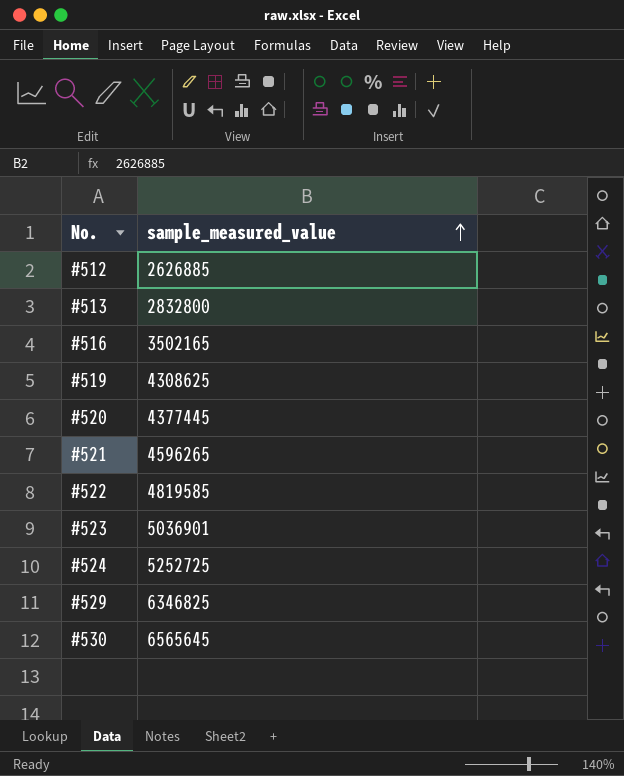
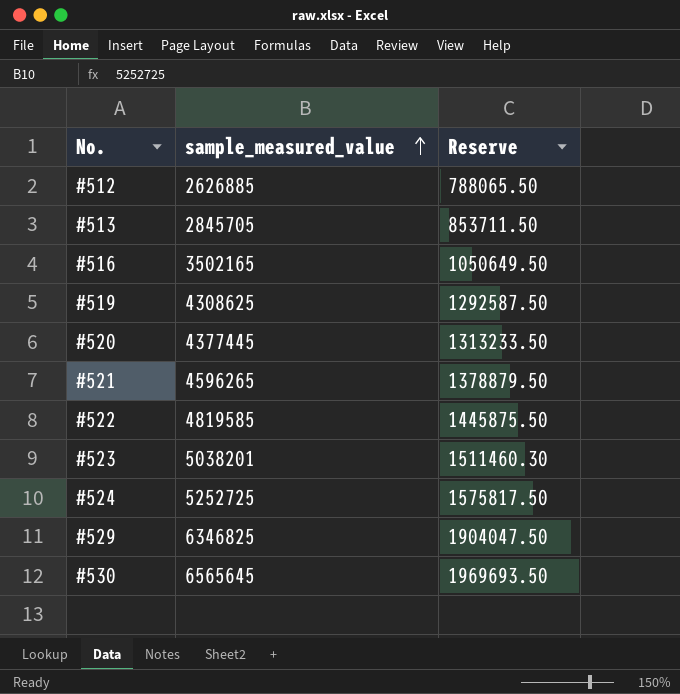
column Reserve | formula: none -> [sample_measured_value] * 0.3
#513 | sample_measured_value: 2832800 -> 2845705
#523 | sample_measured_value: 5036901 -> 5038201

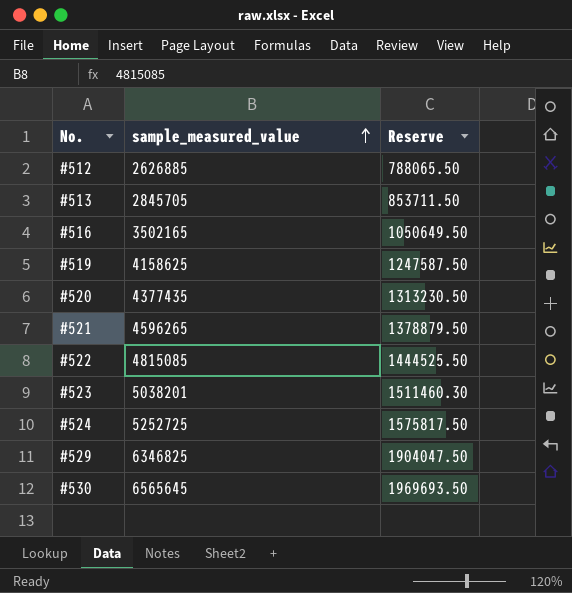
#519 | sample_measured_value: 4308625 -> 4158625
#519 | Reserve: 1292587.50 -> 1247587.50
#520 | sample_measured_value: 4377445 -> 4377435
#520 | Reserve: 1313233.50 -> 1313230.50
#522 | sample_measured_value: 4819585 -> 4815085
#522 | Reserve: 1445875.50 -> 1444525.50

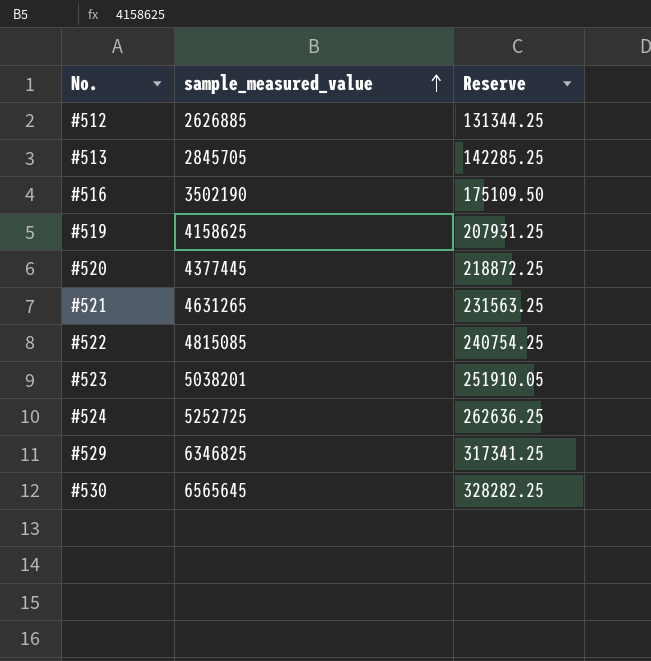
column Reserve | formula: [sample_measured_value] * 0.3 -> [sample_measured_value] * 0.05
#516 | sample_measured_value: 3502165 -> 3502190
#520 | sample_measured_value: 4377435 -> 4377445
#521 | sample_measured_value: 4596265 -> 4631265

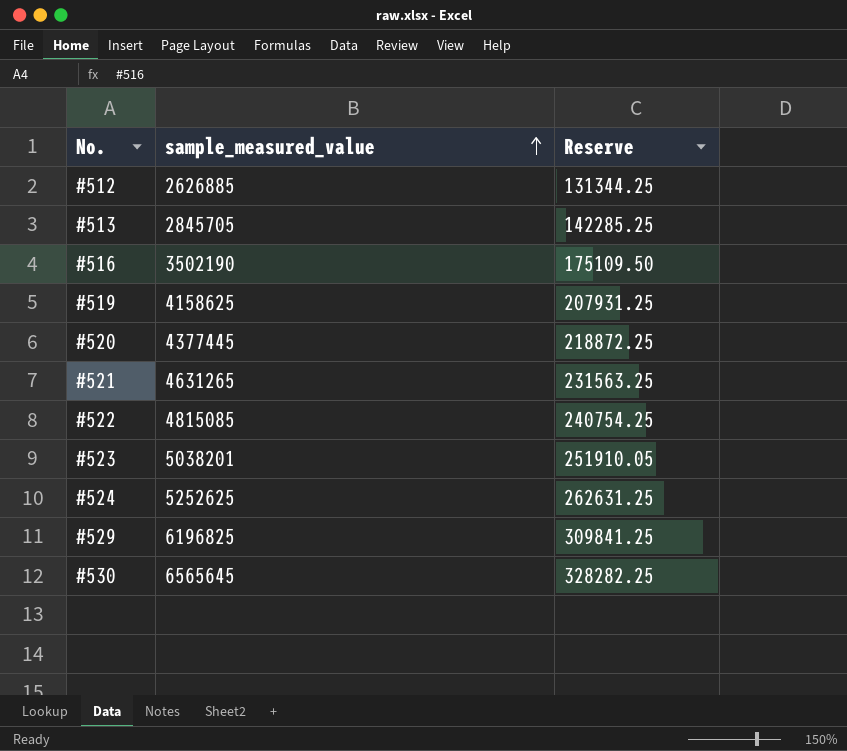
#524 | sample_measured_value: 5252725 -> 5252625
#524 | Reserve: 262636.25 -> 262631.25
#529 | sample_measured_value: 6346825 -> 6196825
#529 | Reserve: 317341.25 -> 309841.25

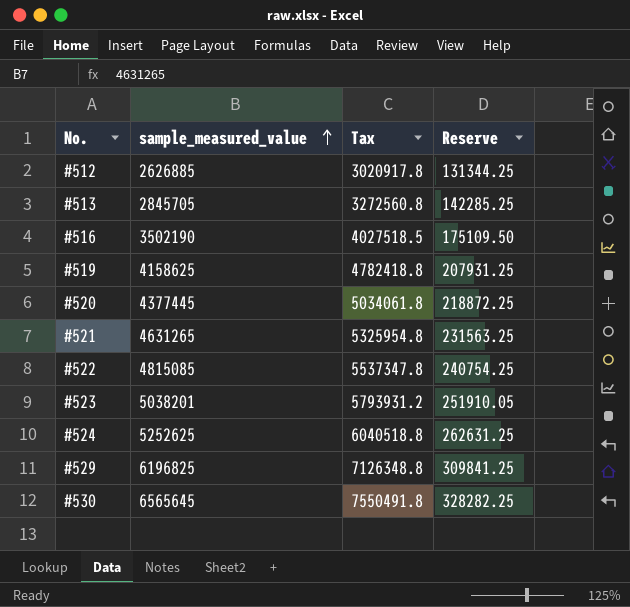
column Tax | formula: none -> [sample_measured_value] * 1.15

